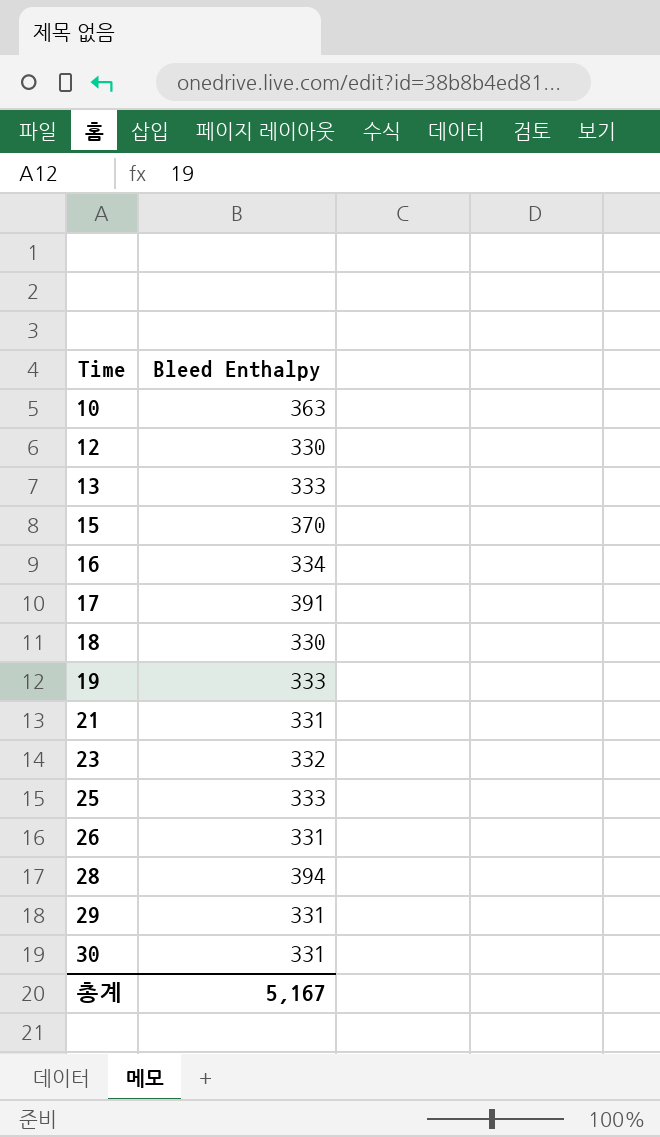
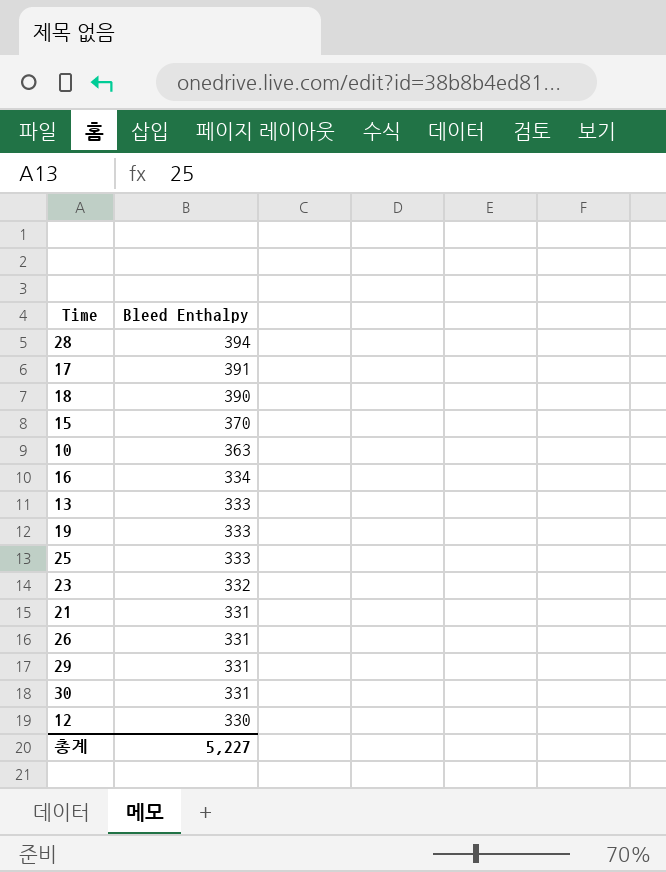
row order: Time ascending -> Bleed Enthalpy descending
18 | Bleed Enthalpy: 330 -> 390
총계 | Bleed Enthalpy: 5,167 -> 5,227

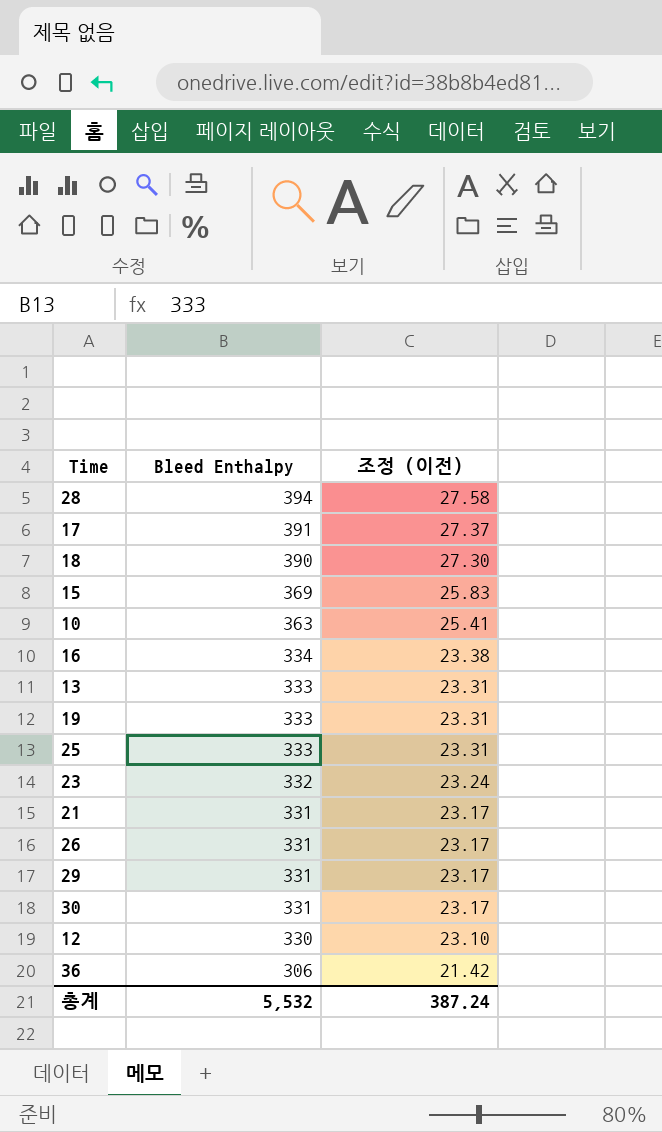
column 조정 (이전) | formula: none -> [Bleed Enthalpy] * 0.07
15 | Bleed Enthalpy: 370 -> 369
row 36: none -> 306 | 21.42
총계 | Bleed Enthalpy: 5,227 -> 5,532

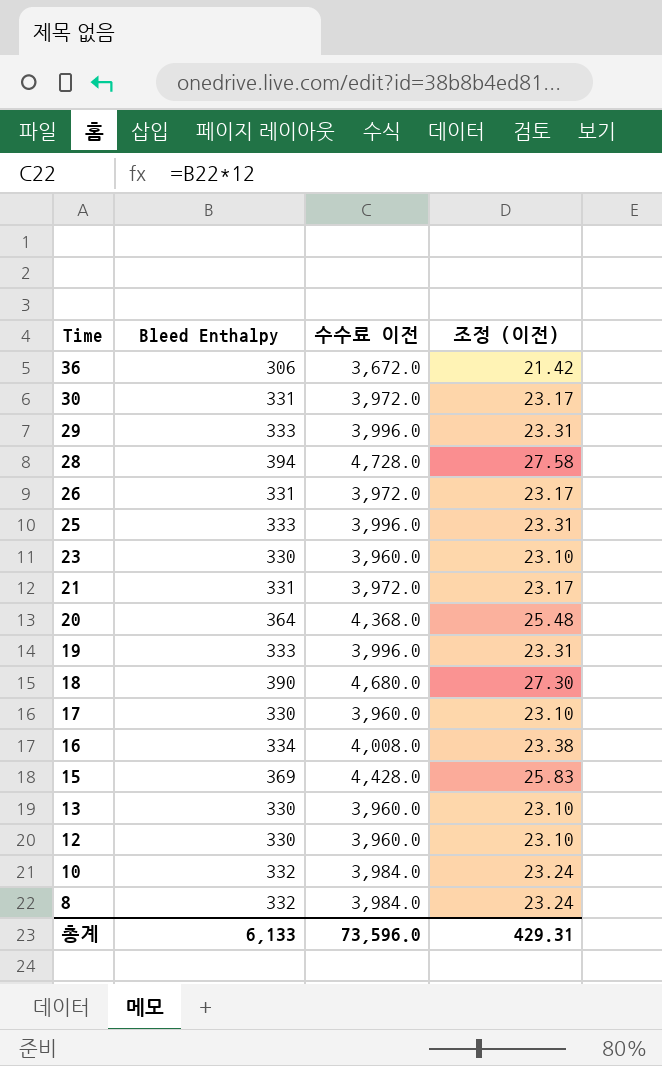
row order: Bleed Enthalpy descending -> Time descending
column 수수료 이전 | formula: none -> [Bleed Enthalpy] * 12
29 | Bleed Enthalpy: 331 -> 333
29 | 조정 (이전): 23.17 -> 23.31
23 | Bleed Enthalpy: 332 -> 330
23 | 조정 (이전): 23.24 -> 23.10
row 20: none -> 364 | 4,368.0 | 25.48
17 | Bleed Enthalpy: 391 -> 330
17 | 조정 (이전): 27.37 -> 23.10
13 | Bleed Enthalpy: 333 -> 330
13 | 조정 (이전): 23.31 -> 23.10
10 | Bleed Enthalpy: 363 -> 332
10 | 조정 (이전): 25.41 -> 23.24
row 8: none -> 332 | 3,984.0 | 23.24
총계 | Bleed Enthalpy: 5,532 -> 6,133
총계 | 조정 (이전): 387.24 -> 429.31

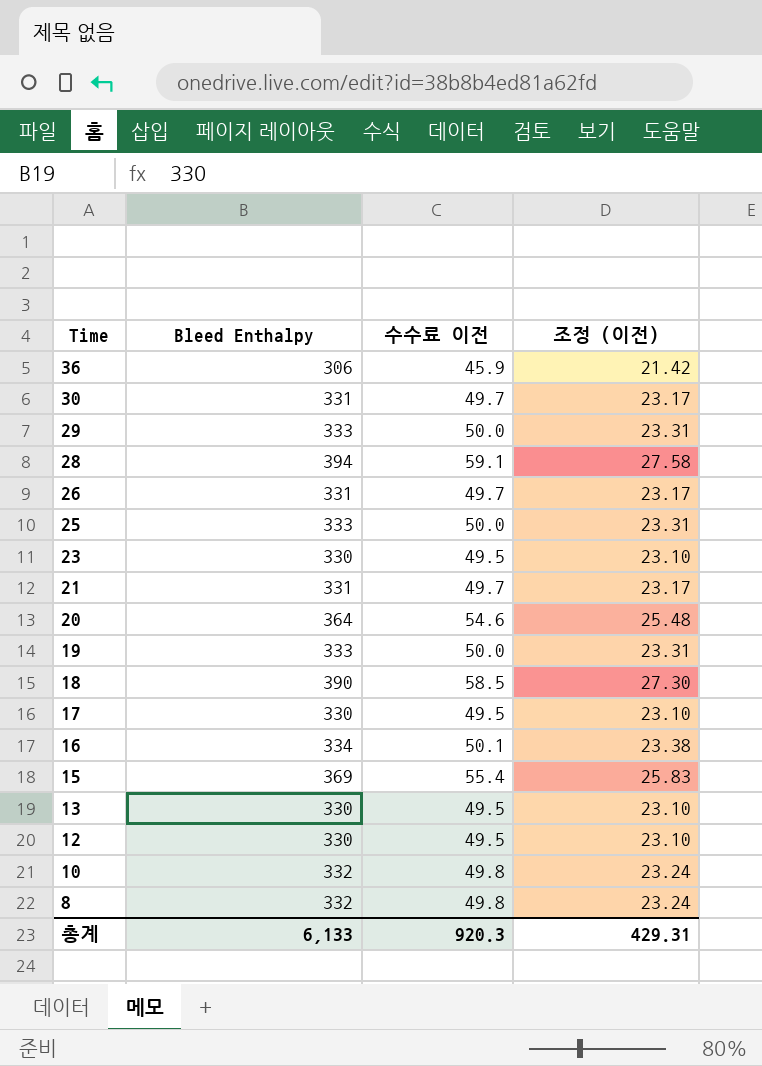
column 수수료 이전 | formula: [Bleed Enthalpy] * 12 -> [Bleed Enthalpy] * 0.15
총계 | 수수료 이전: 73,596.0 -> 920.3

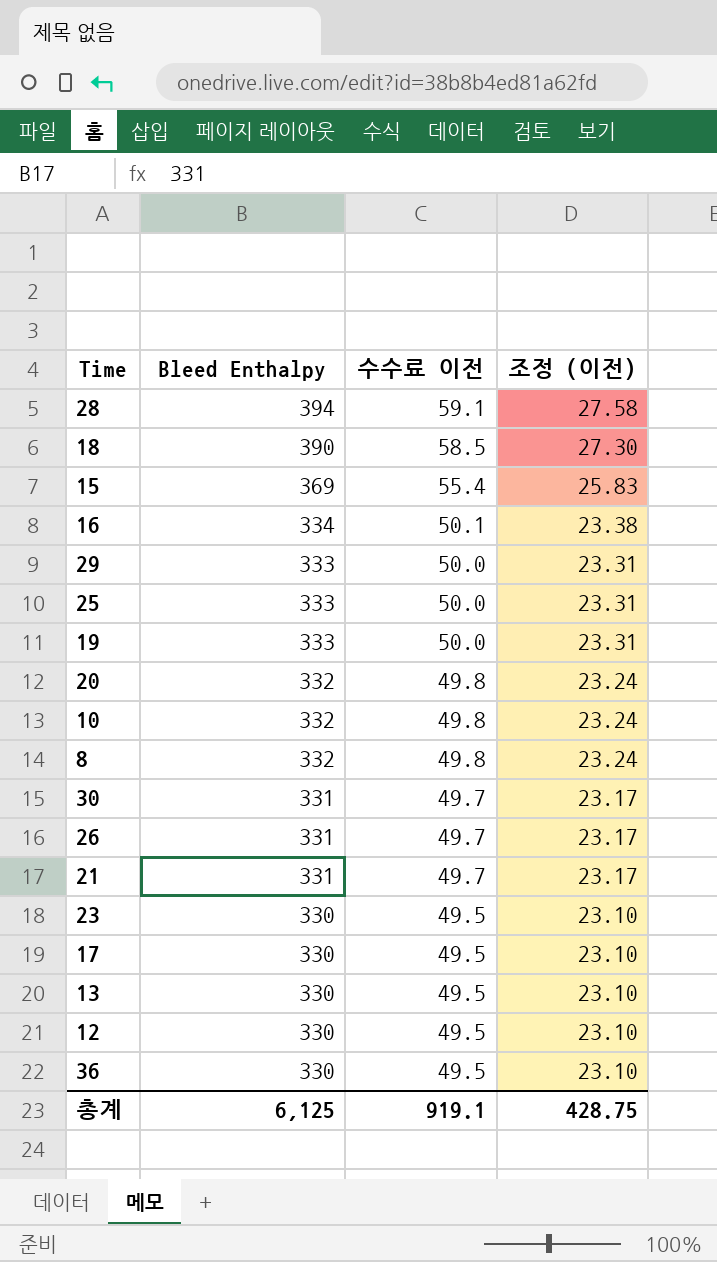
row order: Time descending -> Bleed Enthalpy descending
20 | Bleed Enthalpy: 364 -> 332
20 | 수수료 이전: 54.6 -> 49.8
20 | 조정 (이전): 25.48 -> 23.24
36 | Bleed Enthalpy: 306 -> 330
36 | 수수료 이전: 45.9 -> 49.5
36 | 조정 (이전): 21.42 -> 23.10
총계 | Bleed Enthalpy: 6,133 -> 6,125
총계 | 수수료 이전: 920.3 -> 919.1
총계 | 조정 (이전): 429.31 -> 428.75

